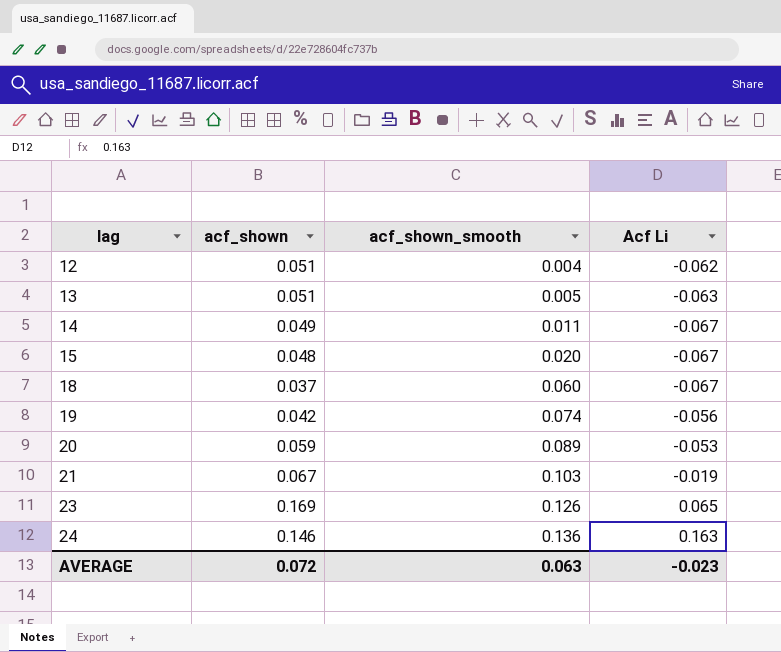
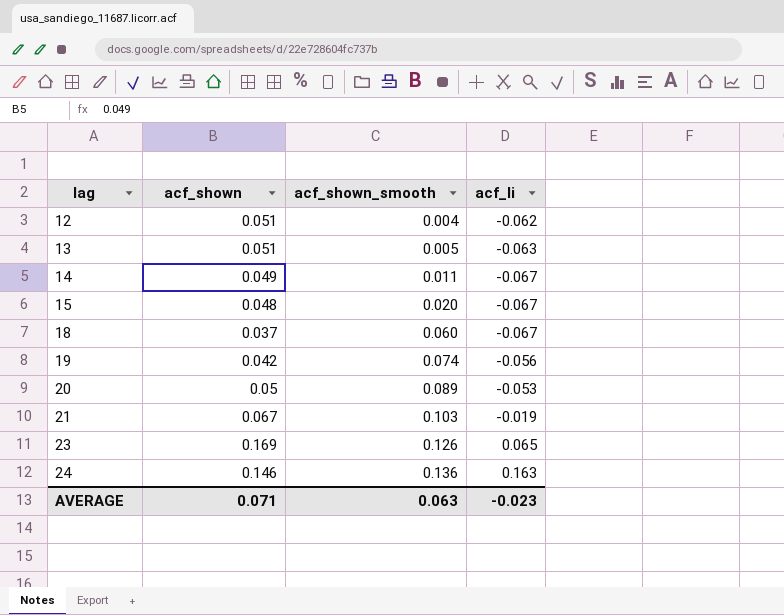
column name: Acf Li -> acf_li
20 | acf_shown: 0.059 -> 0.05
AVERAGE | acf_shown: 0.072 -> 0.071

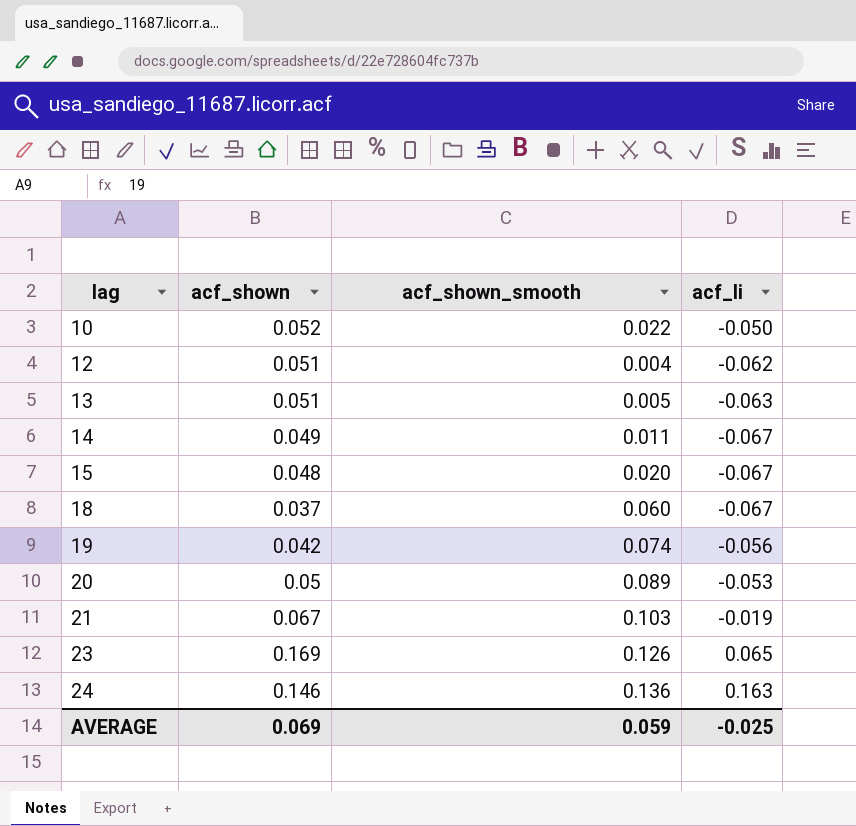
row 10: none -> 0.052 | 0.022 | -0.050
AVERAGE | acf_shown: 0.071 -> 0.069
AVERAGE | acf_shown_smooth: 0.063 -> 0.059
AVERAGE | acf_li: -0.023 -> -0.025

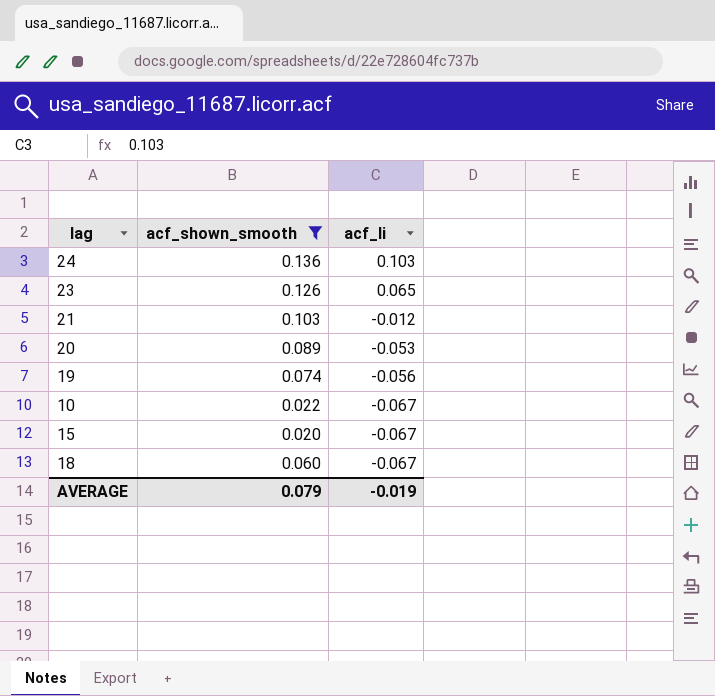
filter: none -> acf_shown_smooth >= 0.020
row order: lag ascending -> acf_li descending
column acf_shown | position: 2 -> none
24 | acf_li: 0.163 -> 0.103
21 | acf_li: -0.019 -> -0.012
10 | acf_li: -0.050 -> -0.067
AVERAGE | acf_shown_smooth: 0.059 -> 0.079
AVERAGE | acf_li: -0.025 -> -0.019

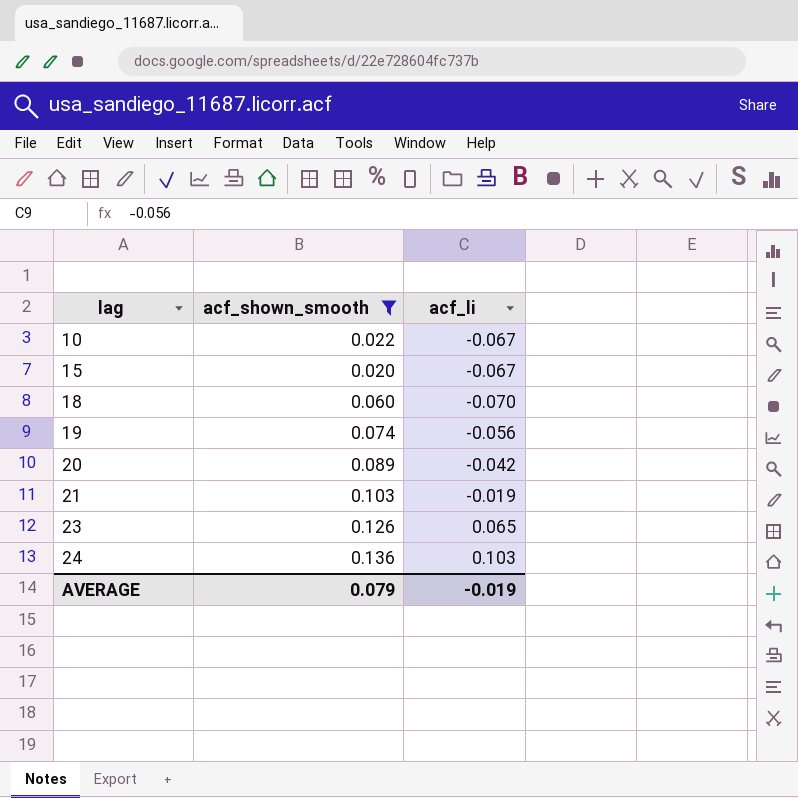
row order: acf_li descending -> lag ascending
18 | acf_li: -0.067 -> -0.070
20 | acf_li: -0.053 -> -0.042
21 | acf_li: -0.012 -> -0.019

